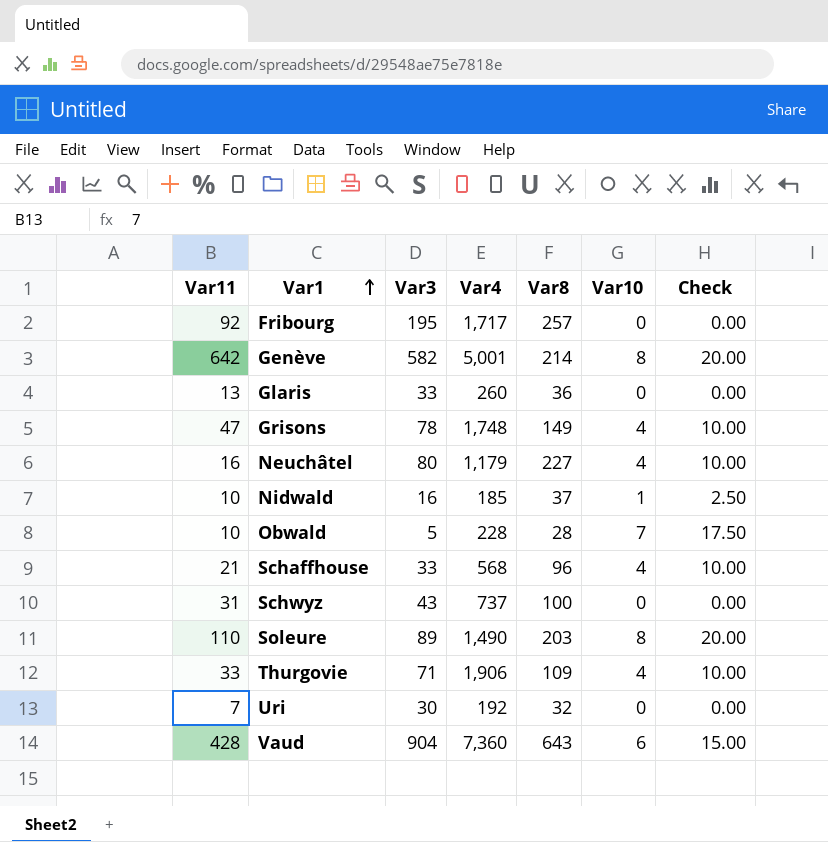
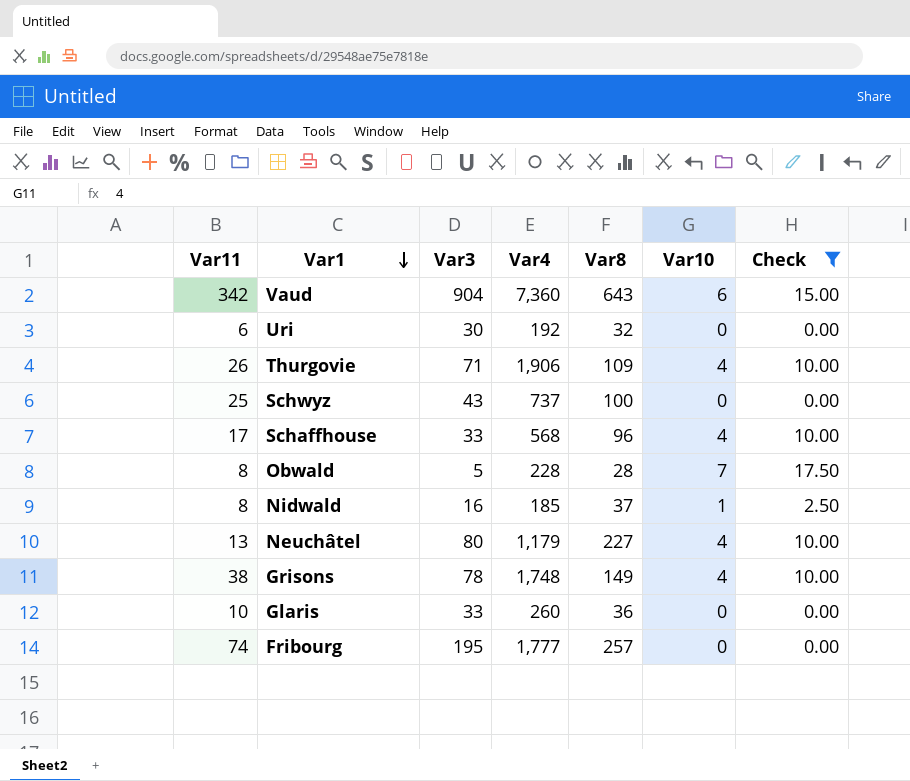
filter: none -> Check != 20.00
row order: Var1 ascending -> Var1 descending
Vaud | Var11: 428 -> 342
Uri | Var11: 7 -> 6
Thurgovie | Var11: 33 -> 26
Schwyz | Var11: 31 -> 25
Schaffhouse | Var11: 21 -> 17
Obwald | Var11: 10 -> 8
Nidwald | Var11: 10 -> 8
Neuchâtel | Var11: 16 -> 13
Grisons | Var11: 47 -> 38
Glaris | Var11: 13 -> 10
Fribourg | Var11: 92 -> 74
Fribourg | Var4: 1,717 -> 1,777

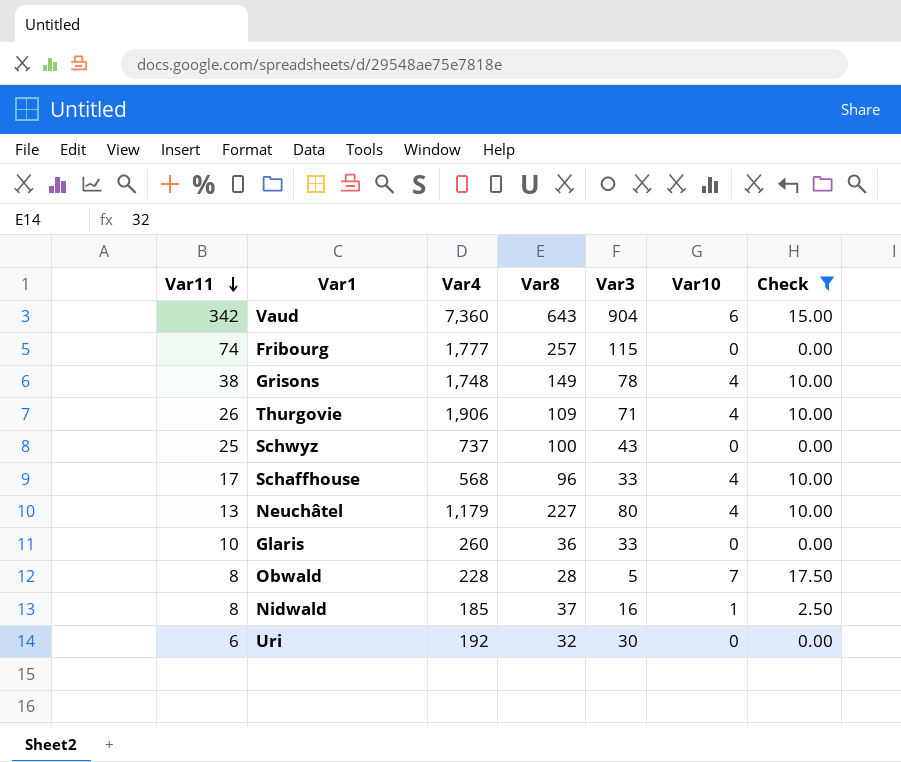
row order: Var1 descending -> Var11 descending
column Var3 | position: 3 -> 5
Fribourg | Var3: 195 -> 115

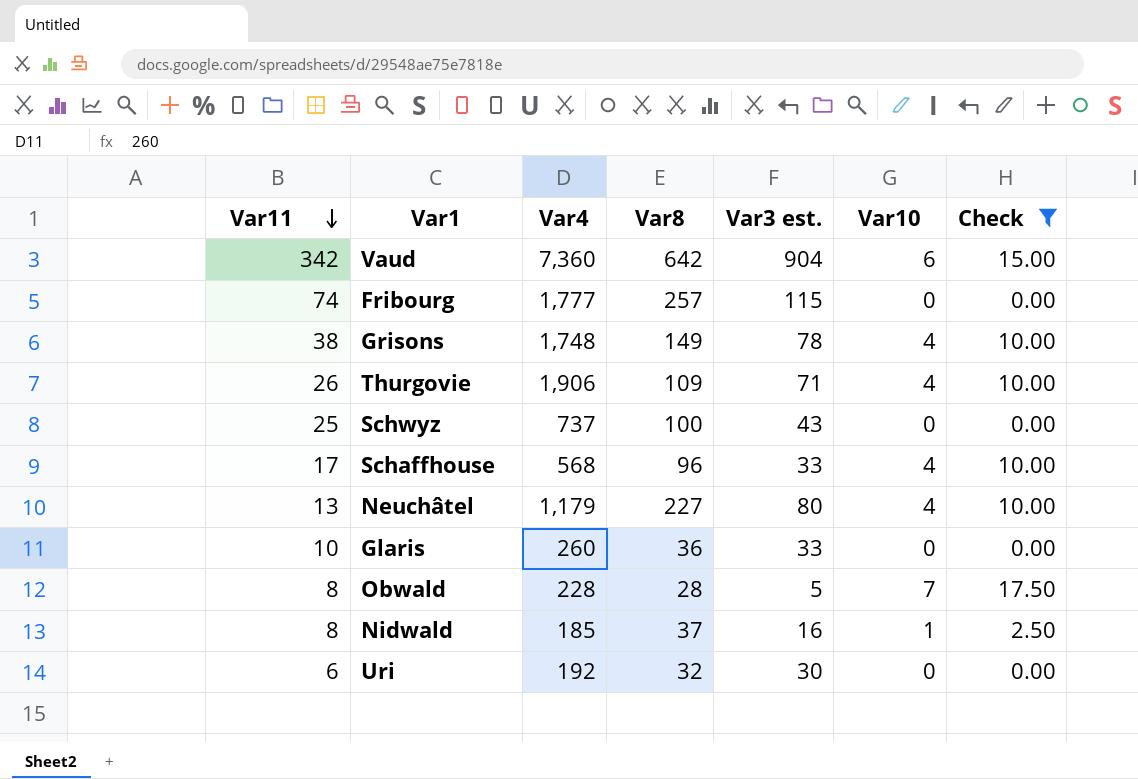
column name: Var3 -> Var3 est.
Vaud | Var8: 643 -> 642

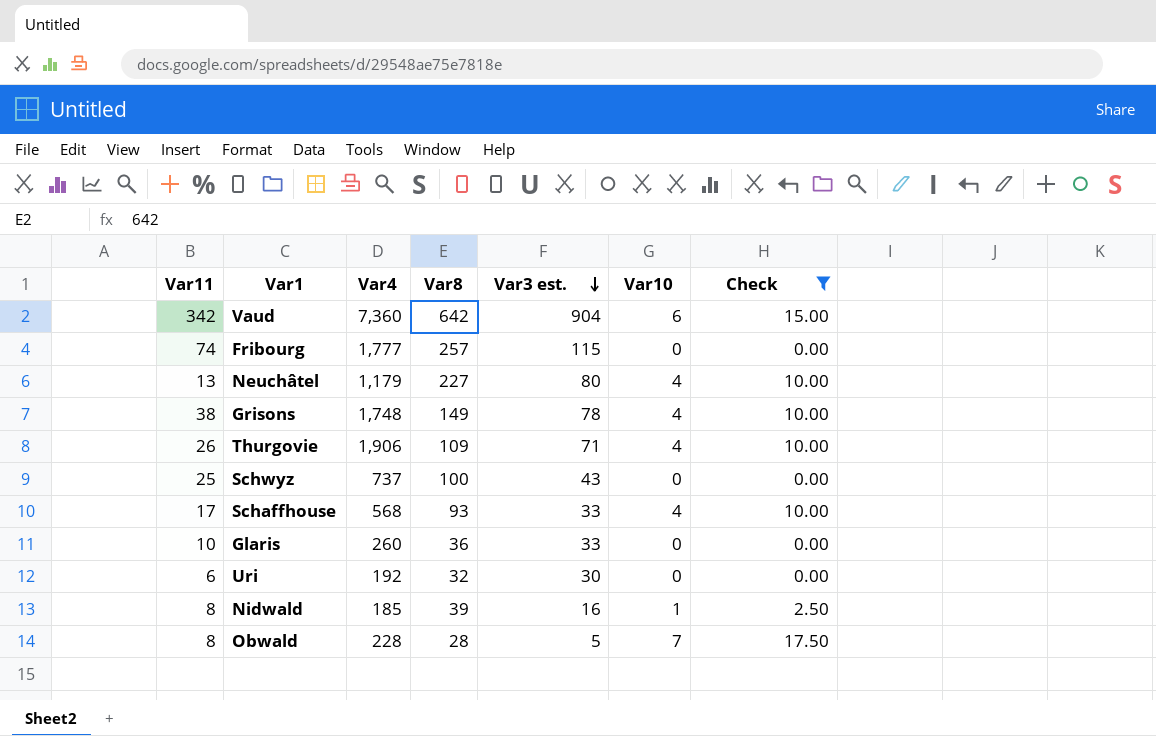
row order: Var11 descending -> Var3 est. descending
Schaffhouse | Var8: 96 -> 93
Nidwald | Var8: 37 -> 39

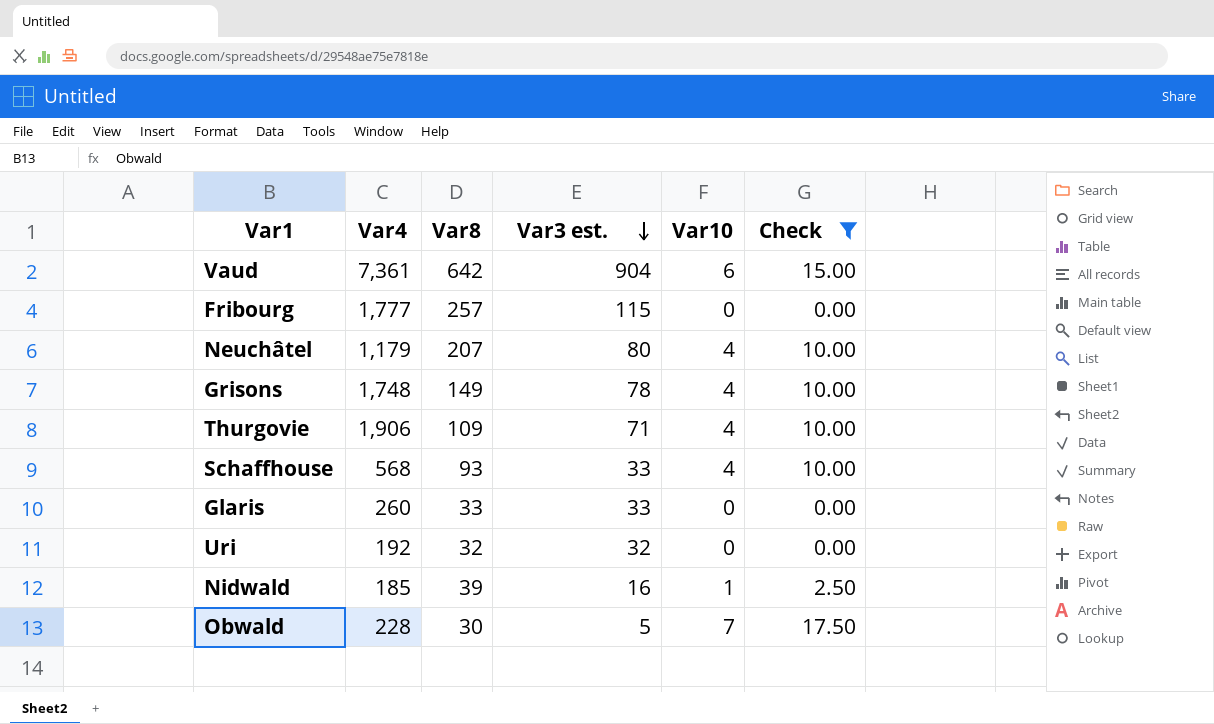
column Var11 | position: 1 -> none
row Schwyz: 25 | 737 | 100 | 43 | 0 | 0.00 -> none
Vaud | Var4: 7,360 -> 7,361
Neuchâtel | Var8: 227 -> 207
Glaris | Var8: 36 -> 33
Uri | Var3 est.: 30 -> 32
Obwald | Var8: 28 -> 30

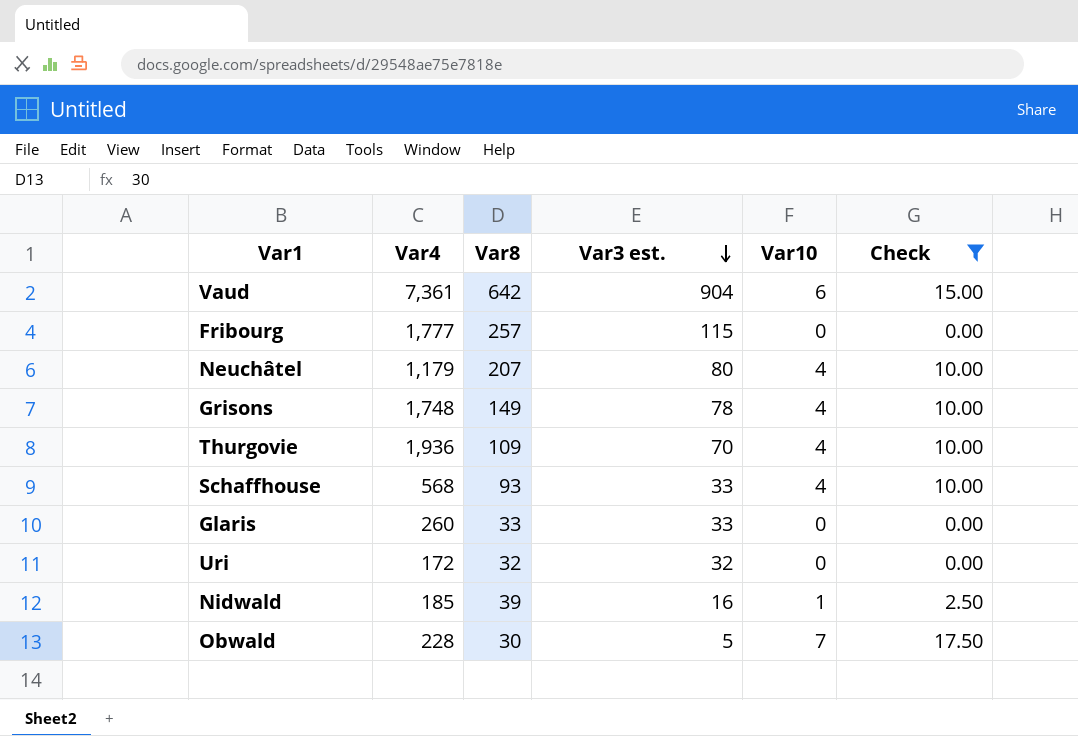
Thurgovie | Var4: 1,906 -> 1,936
Thurgovie | Var3 est.: 71 -> 70
Uri | Var4: 192 -> 172

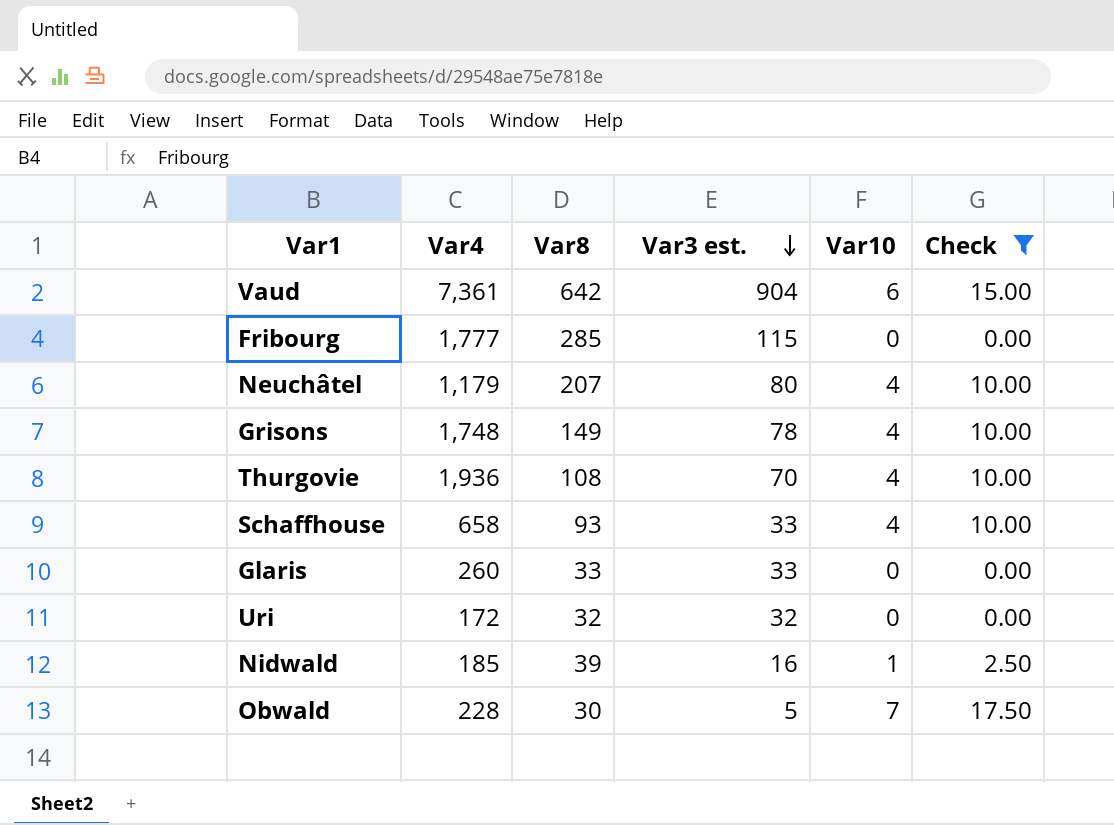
Fribourg | Var8: 257 -> 285
Thurgovie | Var8: 109 -> 108
Schaffhouse | Var4: 568 -> 658

